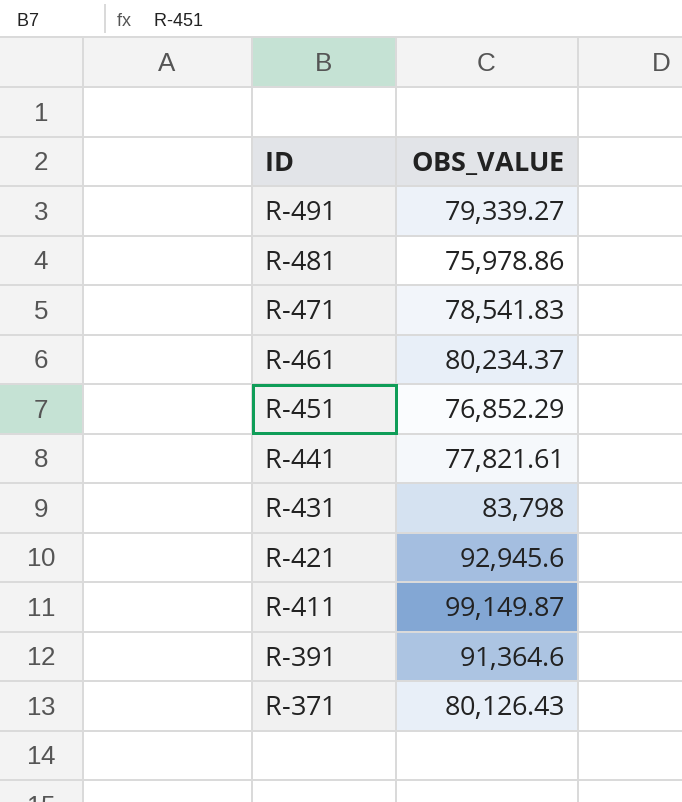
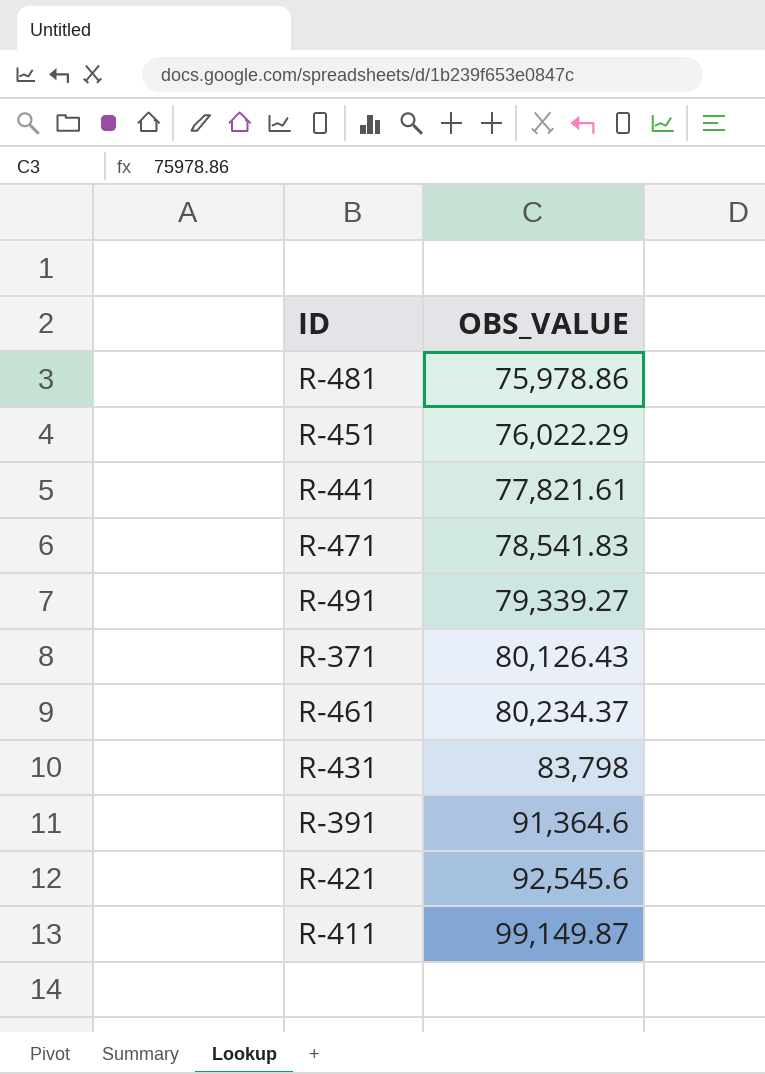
row order: ID descending -> OBS_VALUE ascending
R-451 | OBS_VALUE: 76,852.29 -> 76,022.29
R-421 | OBS_VALUE: 92,945.6 -> 92,545.6

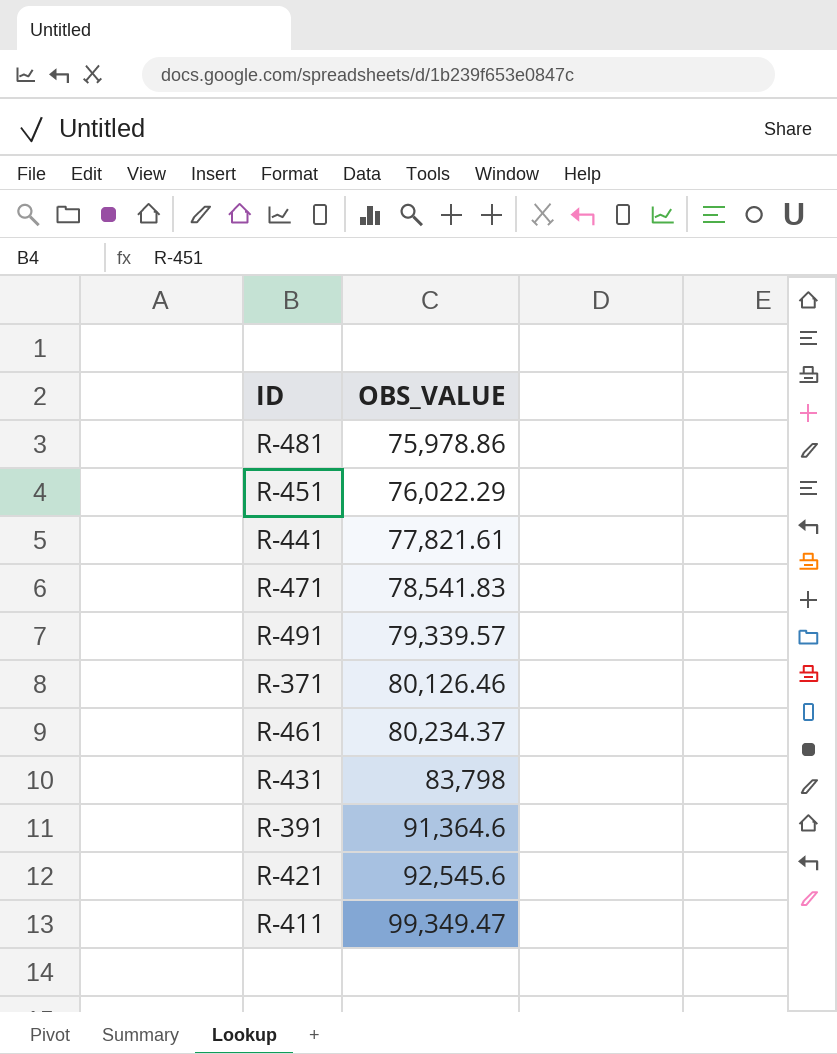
R-491 | OBS_VALUE: 79,339.27 -> 79,339.57
R-371 | OBS_VALUE: 80,126.43 -> 80,126.46
R-411 | OBS_VALUE: 99,149.87 -> 99,349.47

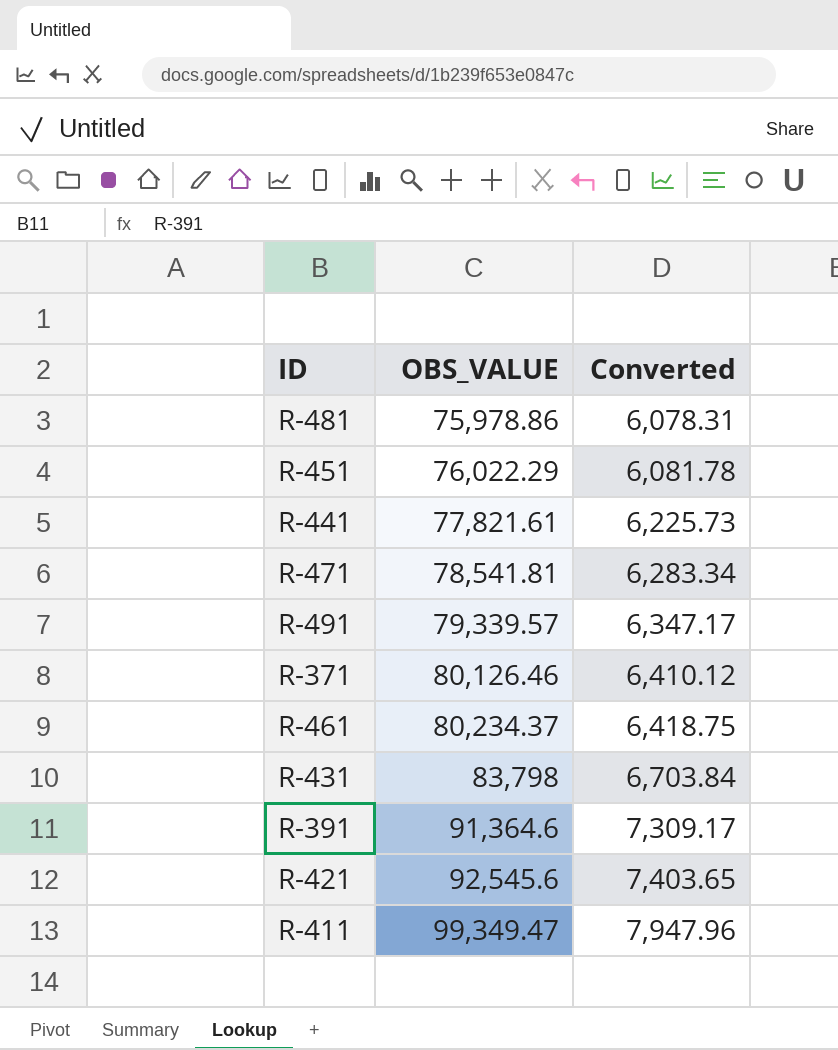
column Converted | formula: none -> [OBS_VALUE] * 0.08
R-471 | OBS_VALUE: 78,541.83 -> 78,541.81

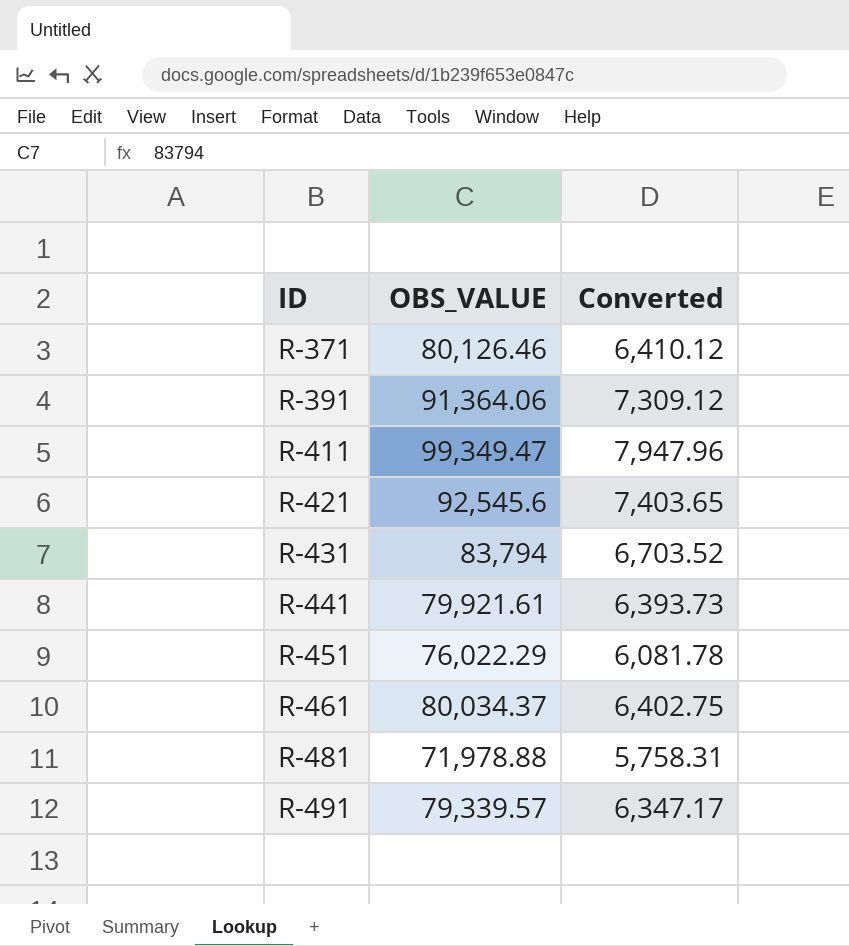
row order: OBS_VALUE ascending -> ID ascending
row R-471: 78,541.81 | 6,283.34 -> none
R-391 | OBS_VALUE: 91,364.6 -> 91,364.06
R-391 | Converted: 7,309.17 -> 7,309.12
R-431 | OBS_VALUE: 83,798 -> 83,794
R-431 | Converted: 6,703.84 -> 6,703.52
R-441 | OBS_VALUE: 77,821.61 -> 79,921.61
R-441 | Converted: 6,225.73 -> 6,393.73
R-461 | OBS_VALUE: 80,234.37 -> 80,034.37
R-461 | Converted: 6,418.75 -> 6,402.75
R-481 | OBS_VALUE: 75,978.86 -> 71,978.88
R-481 | Converted: 6,078.31 -> 5,758.31

